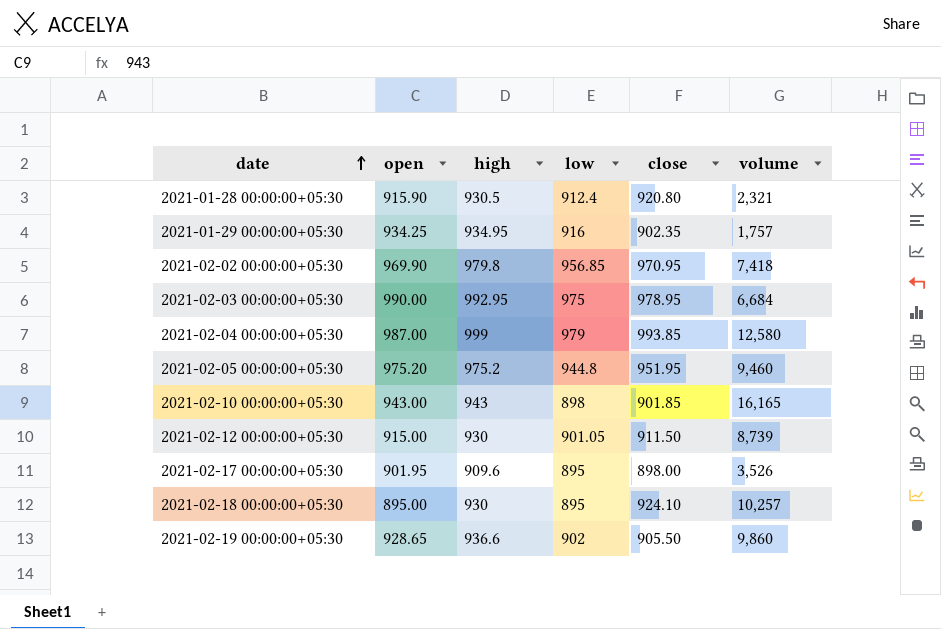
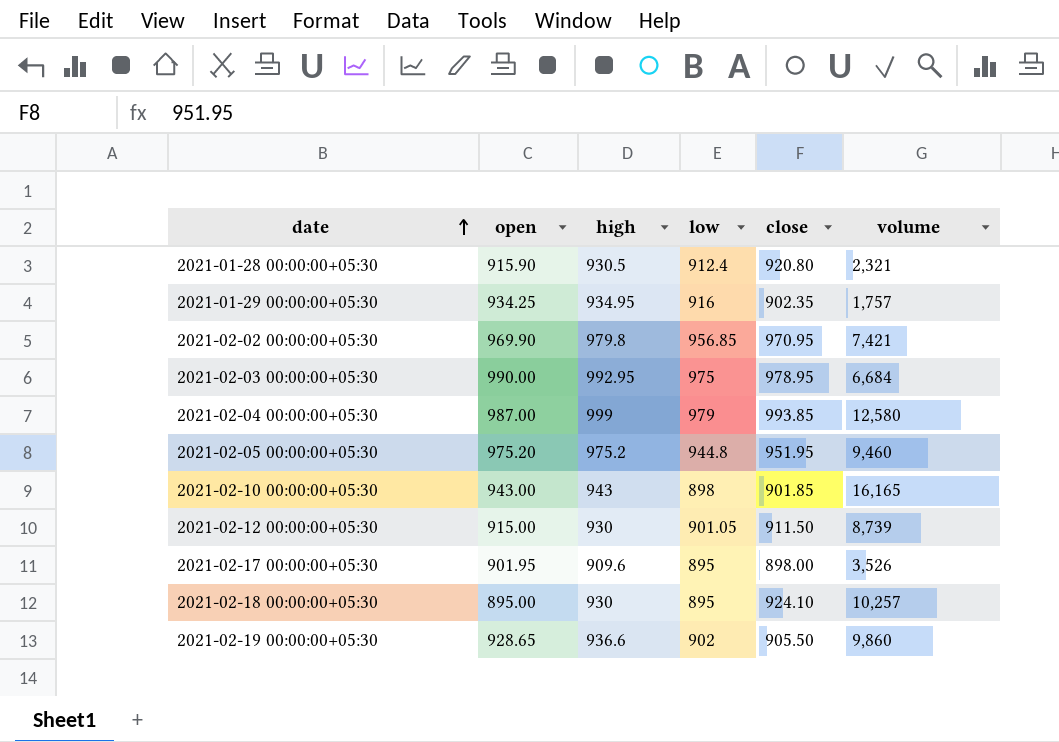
2021-02-02 00:00:00+05:30 | volume: 7,418 -> 7,421

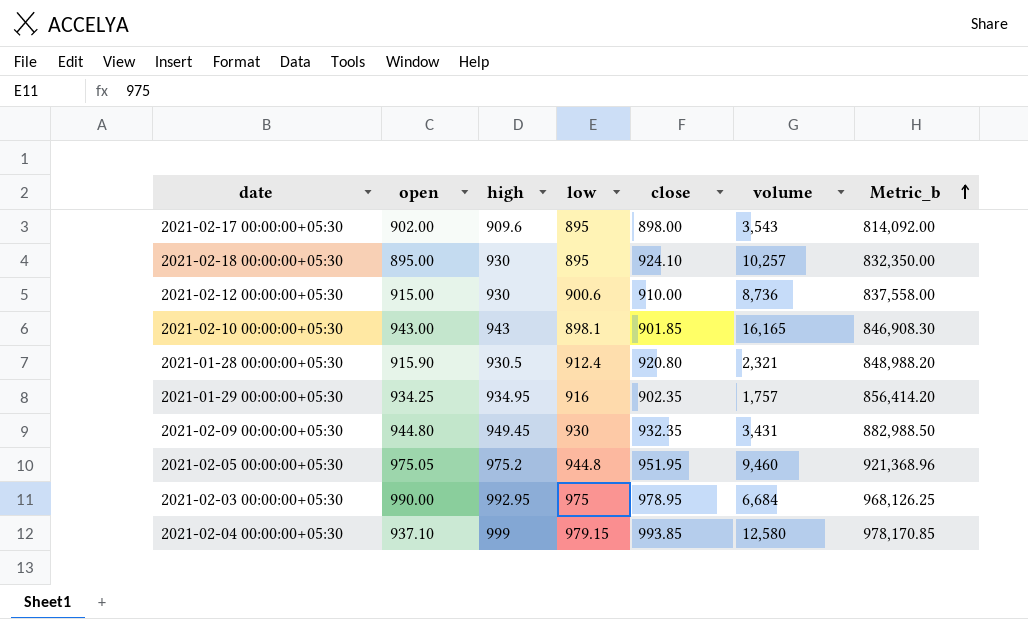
row order: date ascending -> Metric_b ascending
column Metric_b | formula: none -> [high] * [low]
row 2021-02-02 00:00:00+05:30: 969.90 | 979.8 | 956.85 | 970.95 | 7,421 -> none
row 2021-02-19 00:00:00+05:30: 928.65 | 936.6 | 902 | 905.50 | 9,860 -> none
2021-02-17 00:00:00+05:30 | open: 901.95 -> 902.00
2021-02-17 00:00:00+05:30 | volume: 3,526 -> 3,543
2021-02-12 00:00:00+05:30 | low: 901.05 -> 900.6
2021-02-12 00:00:00+05:30 | close: 911.50 -> 910.00
2021-02-12 00:00:00+05:30 | volume: 8,739 -> 8,736
2021-02-10 00:00:00+05:30 | low: 898 -> 898.1
row 2021-02-09 00:00:00+05:30: none -> 944.80 | 949.45 | 930 | 932.35 | 3,431 | 882,988.50
2021-02-05 00:00:00+05:30 | open: 975.20 -> 975.05
2021-02-04 00:00:00+05:30 | open: 987.00 -> 937.10
2021-02-04 00:00:00+05:30 | low: 979 -> 979.15

